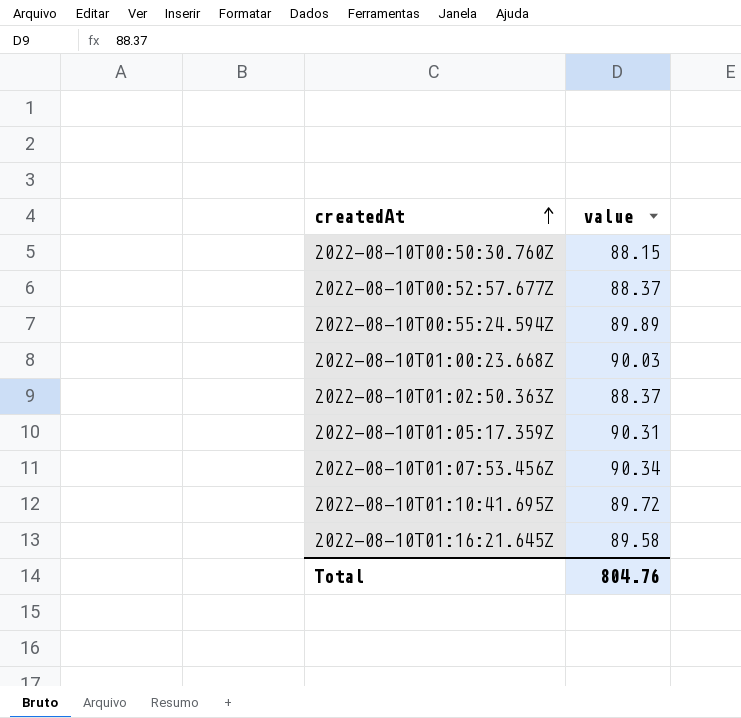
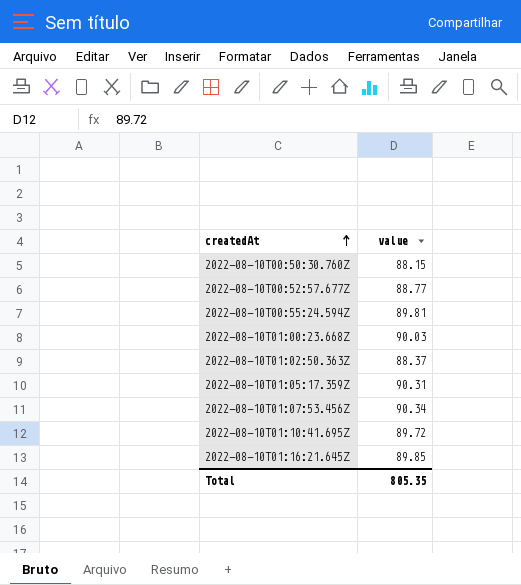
2022-08-10T00:52:57.677Z | value: 88.37 -> 88.77
2022-08-10T00:55:24.594Z | value: 89.89 -> 89.81
2022-08-10T01:16:21.645Z | value: 89.58 -> 89.85
Total | value: 804.76 -> 805.35

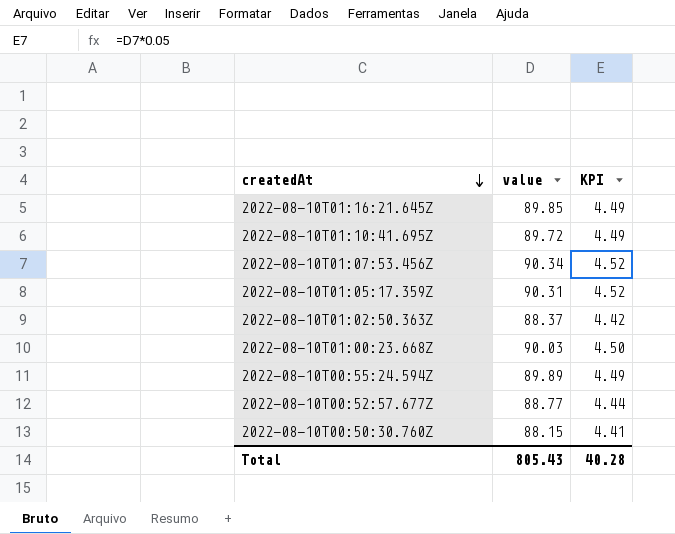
row order: createdAt ascending -> createdAt descending
column KPI | formula: none -> [value] * 0.05
2022-08-10T00:55:24.594Z | value: 89.81 -> 89.89
Total | value: 805.35 -> 805.43

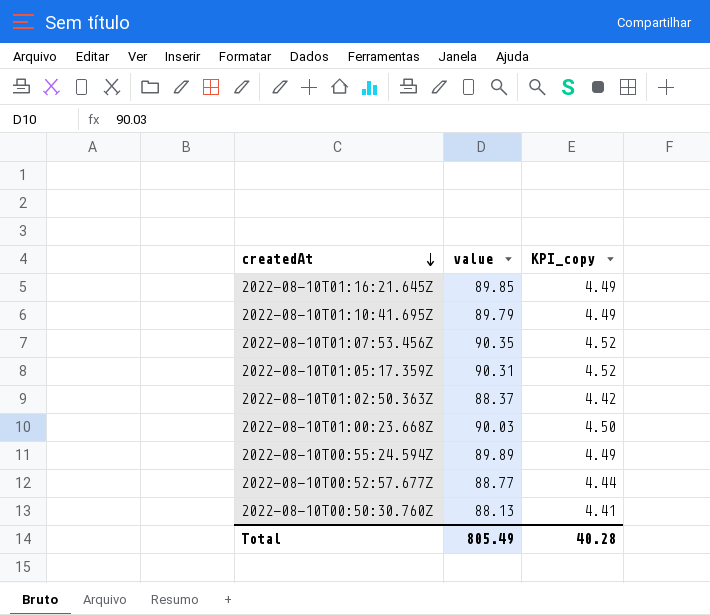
column name: KPI -> KPI_copy
2022-08-10T01:10:41.695Z | value: 89.72 -> 89.79
2022-08-10T01:07:53.456Z | value: 90.34 -> 90.35
2022-08-10T00:50:30.760Z | value: 88.15 -> 88.13
Total | value: 805.43 -> 805.49

